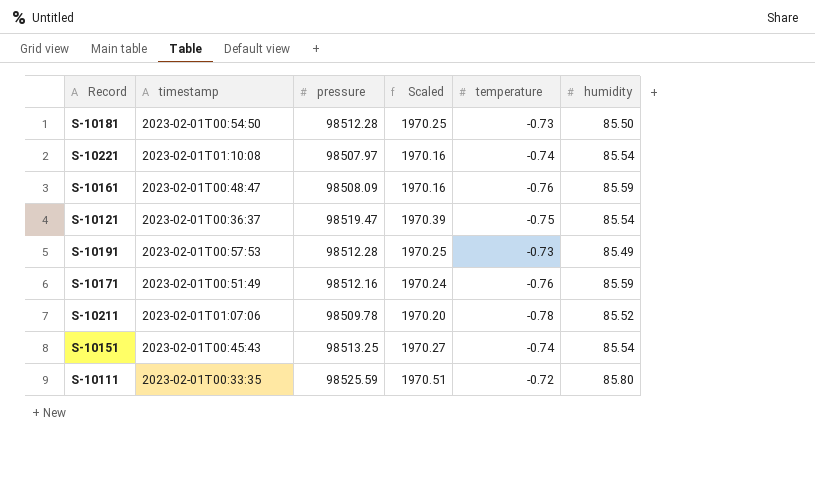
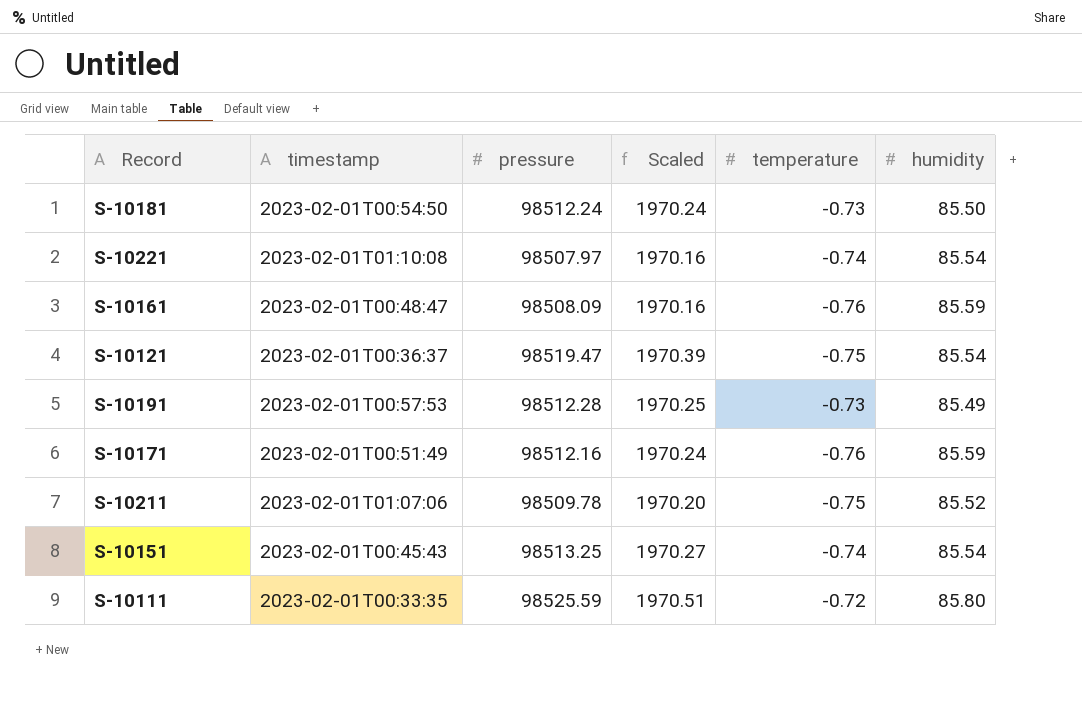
S-10181 | pressure: 98512.28 -> 98512.24
S-10181 | Scaled: 1970.25 -> 1970.24
S-10211 | temperature: -0.78 -> -0.75

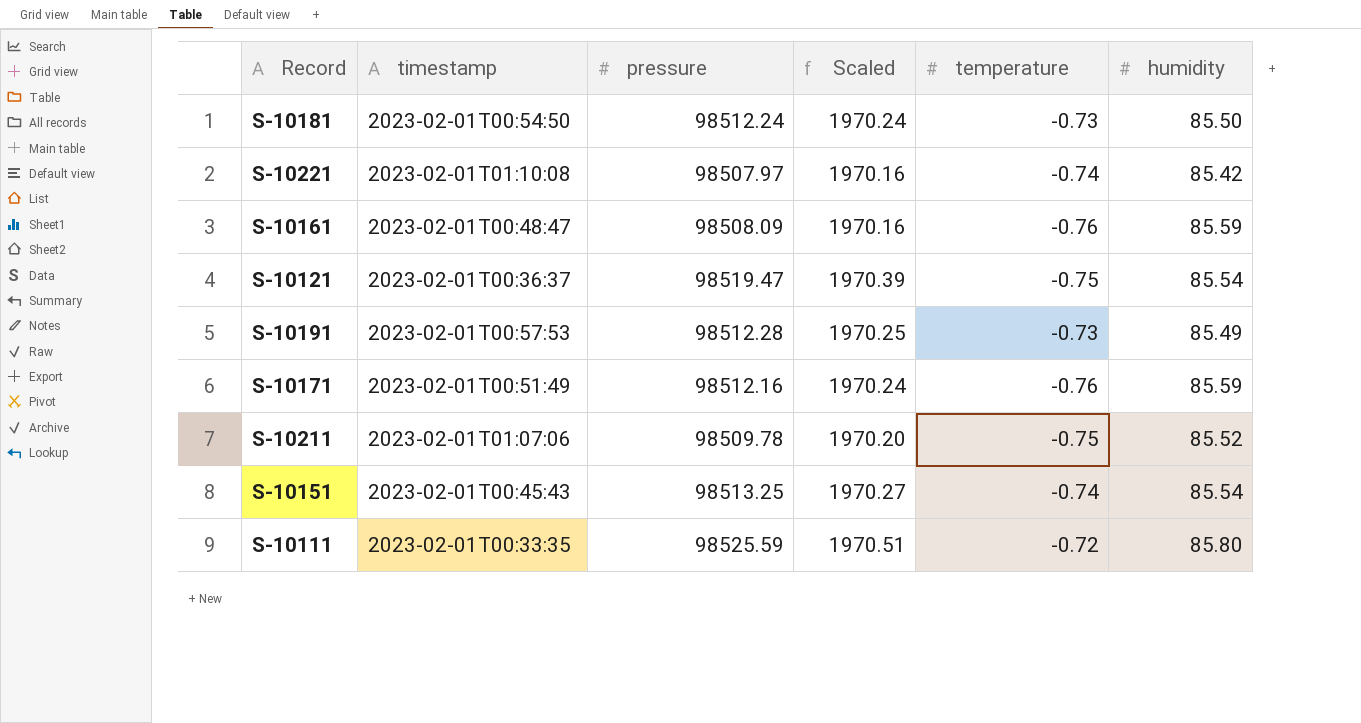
S-10221 | humidity: 85.54 -> 85.42

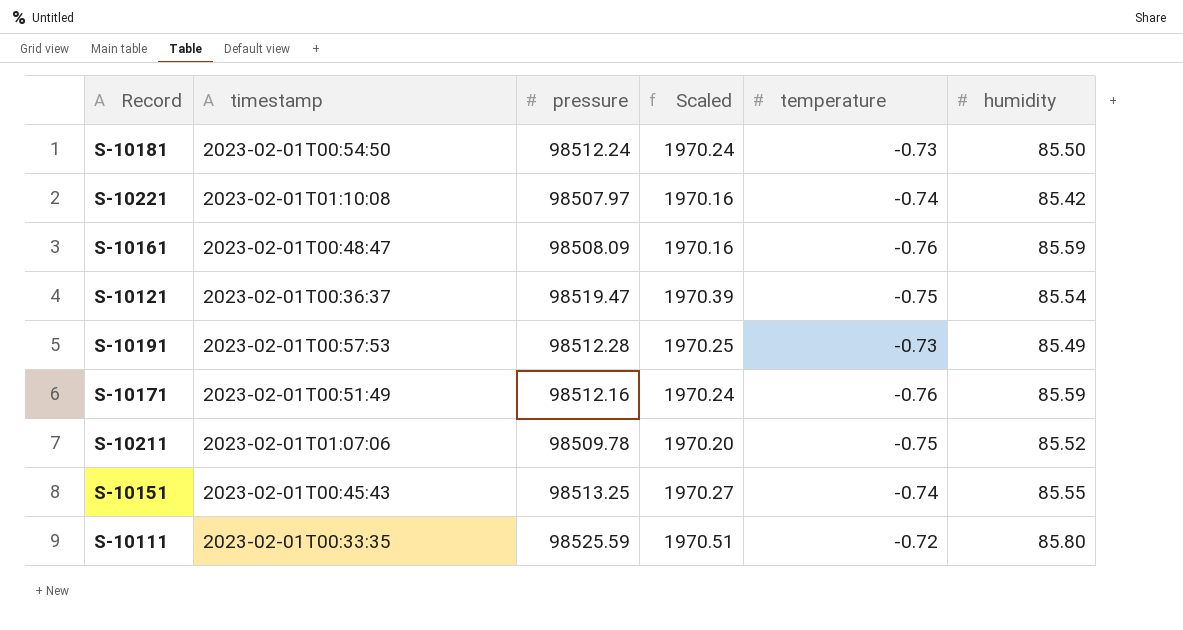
S-10151 | humidity: 85.54 -> 85.55

